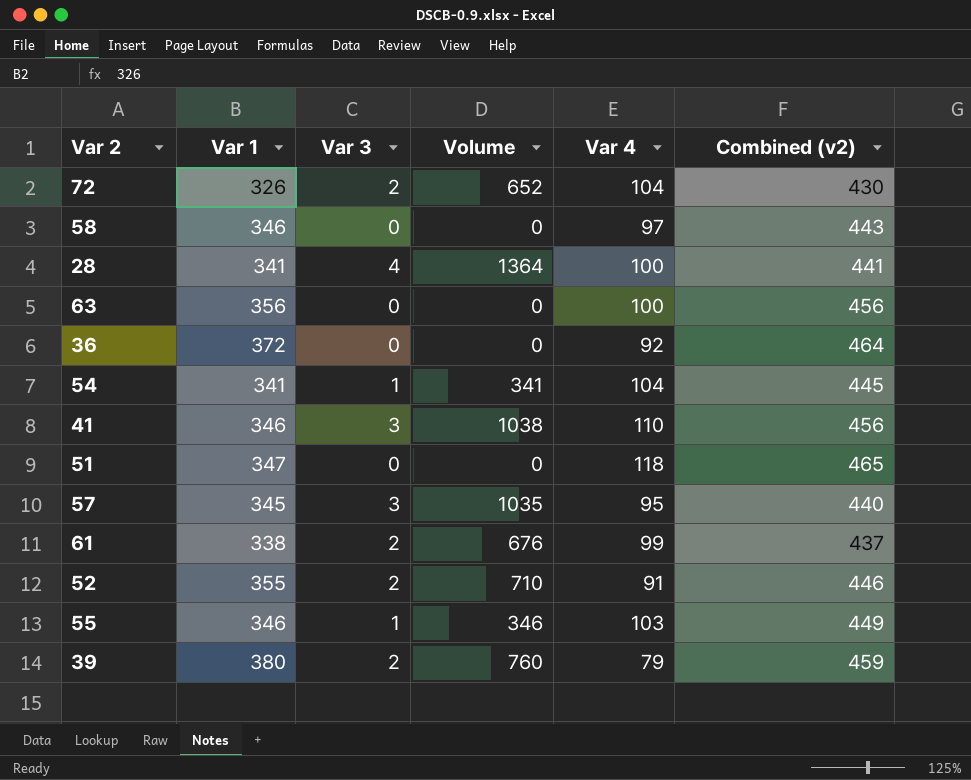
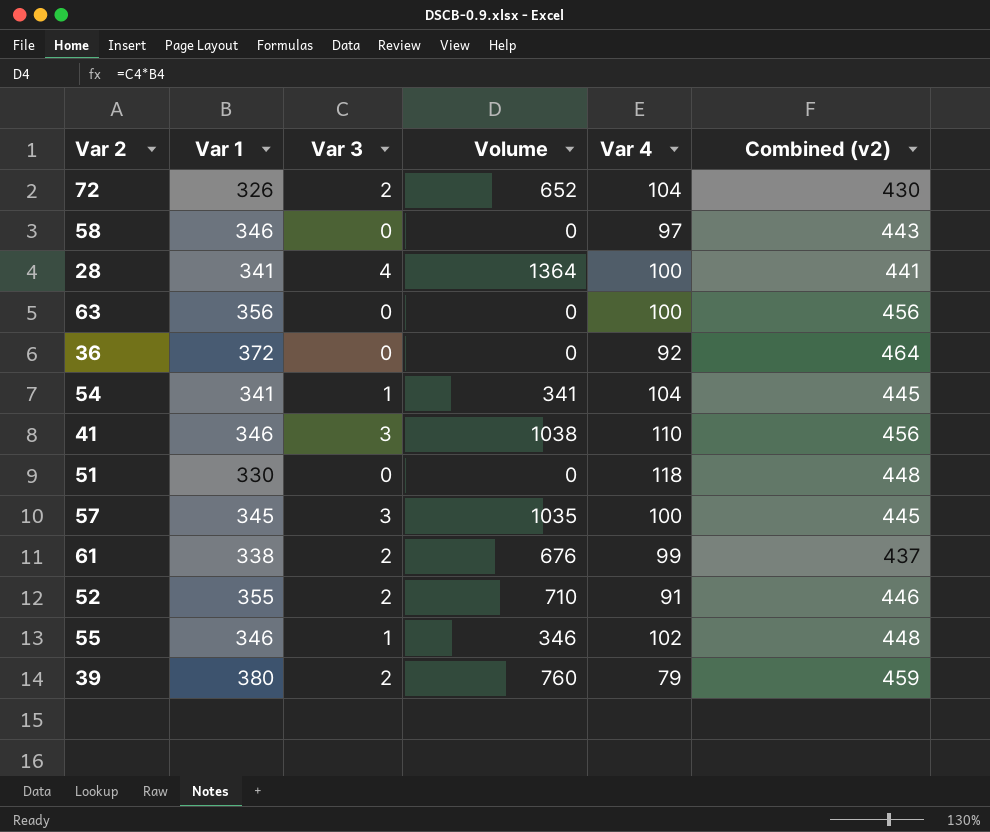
51 | Var 1: 347 -> 330
51 | Combined (v2): 465 -> 448
57 | Var 4: 95 -> 100
57 | Combined (v2): 440 -> 445
55 | Var 4: 103 -> 102
55 | Combined (v2): 449 -> 448

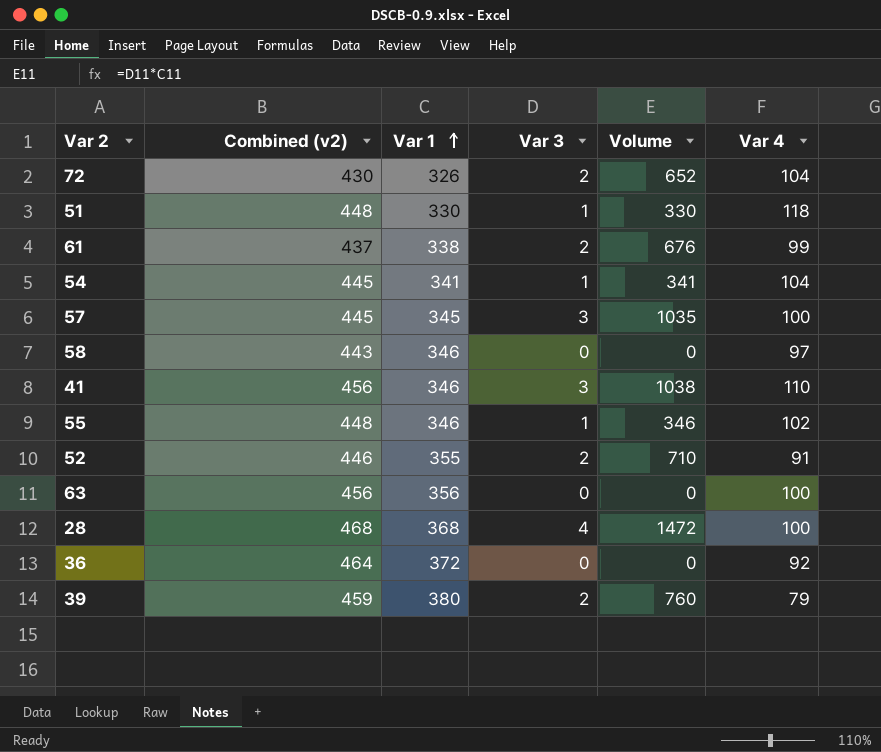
row order: none -> Var 1 ascending
column Combined (v2) | position: 6 -> 2
51 | Var 3: 0 -> 1
51 | Volume: 0 -> 330
28 | Combined (v2): 441 -> 468
28 | Var 1: 341 -> 368
28 | Volume: 1364 -> 1472

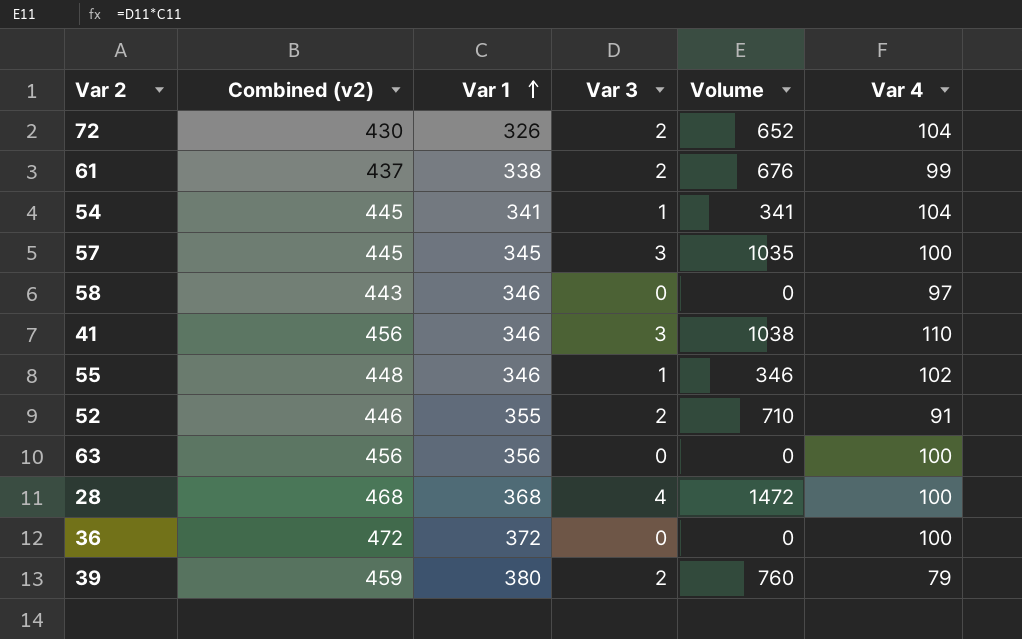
row 51: 448 | 330 | 1 | 330 | 118 -> none
36 | Combined (v2): 464 -> 472
36 | Var 4: 92 -> 100

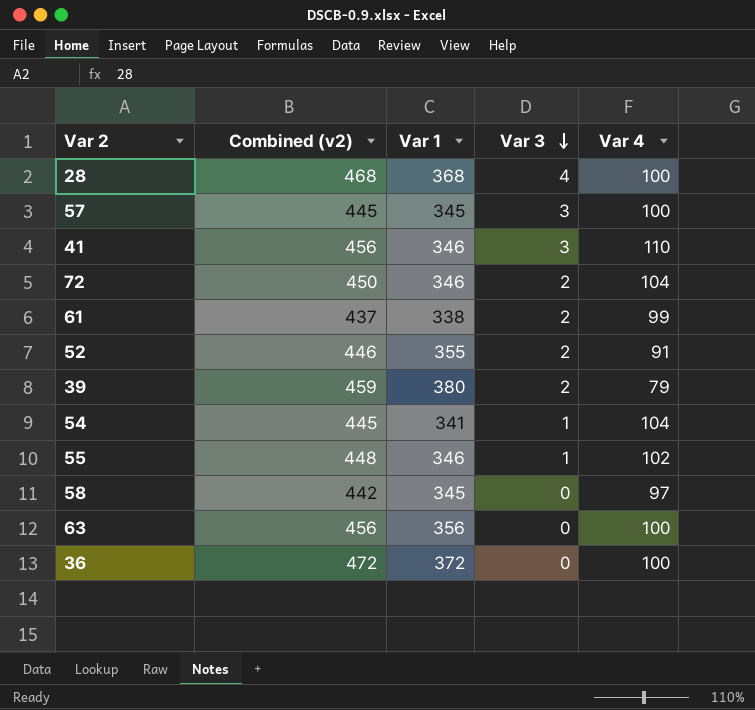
row order: Var 1 ascending -> Var 3 descending
column Volume | formula: [Var 1] * [Var 3] -> none
72 | Combined (v2): 430 -> 450
72 | Var 1: 326 -> 346
58 | Combined (v2): 443 -> 442
58 | Var 1: 346 -> 345

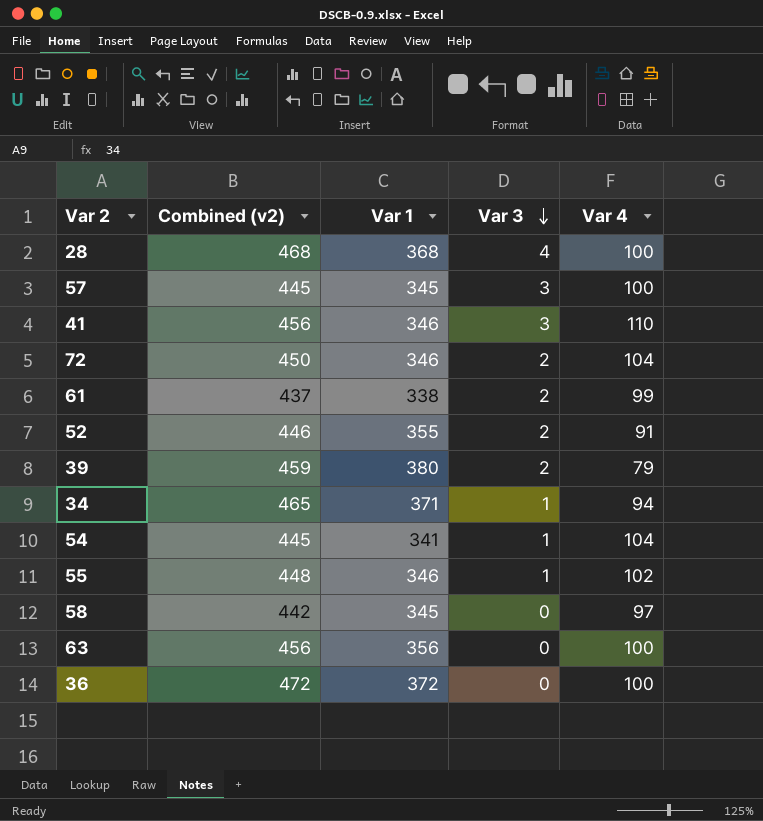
row 34: none -> 465 | 371 | 1 | 94

